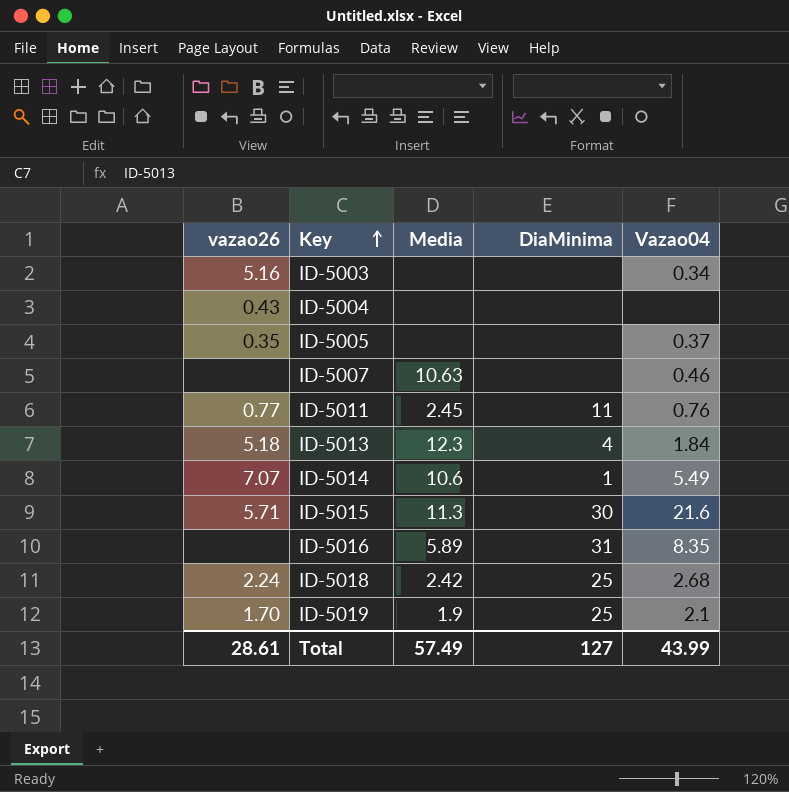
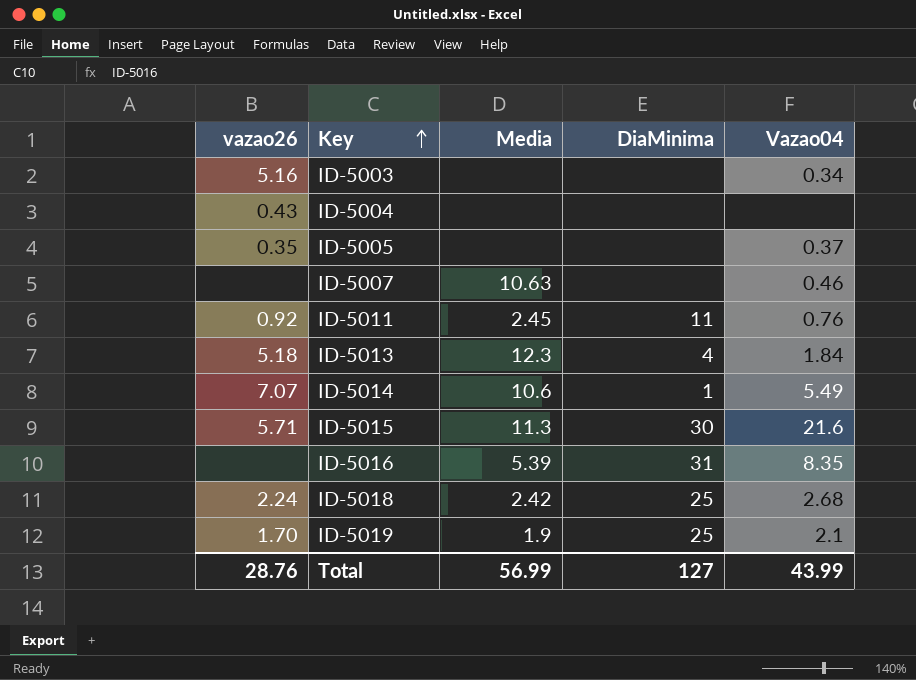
ID-5011 | vazao26: 0.77 -> 0.92
ID-5016 | Media: 5.89 -> 5.39
Total | vazao26: 28.61 -> 28.76
Total | Media: 57.49 -> 56.99

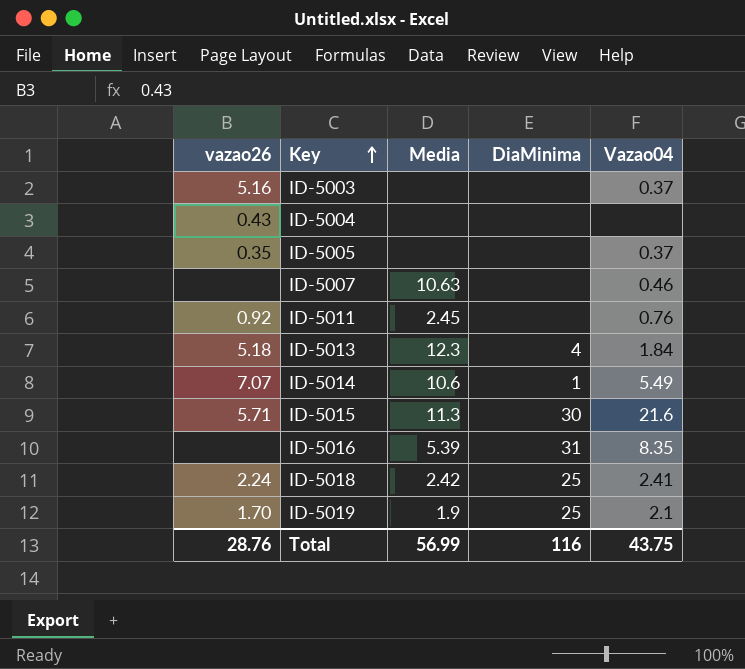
ID-5003 | Vazao04: 0.34 -> 0.37
ID-5011 | DiaMinima: 11 -> none
ID-5018 | Vazao04: 2.68 -> 2.41
Total | DiaMinima: 127 -> 116
Total | Vazao04: 43.99 -> 43.75

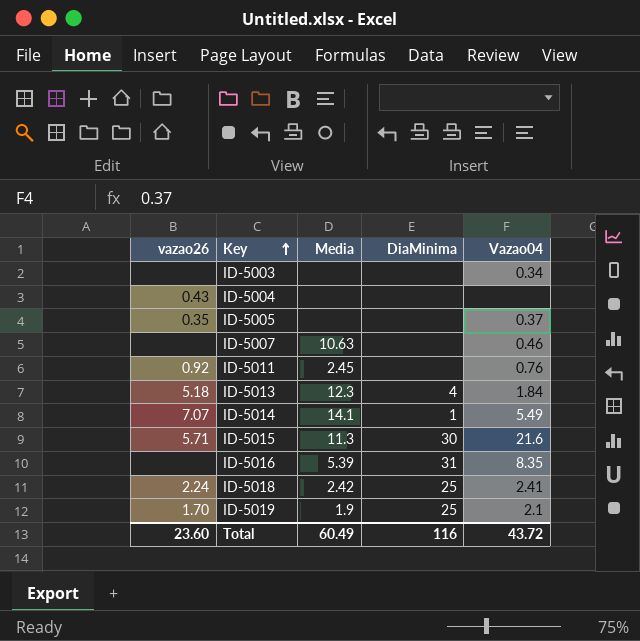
ID-5003 | vazao26: 5.16 -> none
ID-5003 | Vazao04: 0.37 -> 0.34
ID-5014 | Media: 10.6 -> 14.1
Total | vazao26: 28.76 -> 23.60
Total | Media: 56.99 -> 60.49
Total | Vazao04: 43.75 -> 43.72

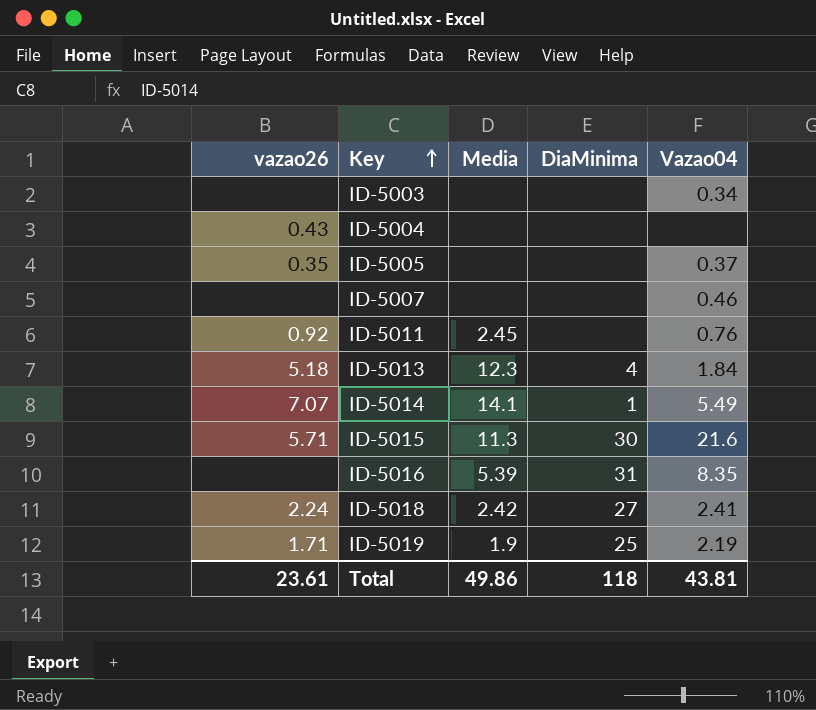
ID-5007 | Media: 10.63 -> none
ID-5018 | DiaMinima: 25 -> 27
ID-5019 | vazao26: 1.70 -> 1.71
ID-5019 | Vazao04: 2.1 -> 2.19
Total | vazao26: 23.60 -> 23.61
Total | Media: 60.49 -> 49.86
Total | DiaMinima: 116 -> 118
Total | Vazao04: 43.72 -> 43.81

